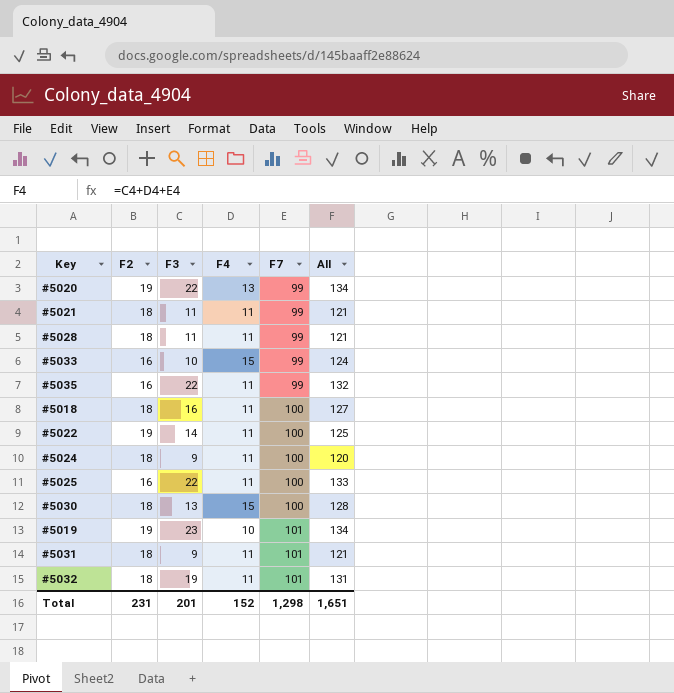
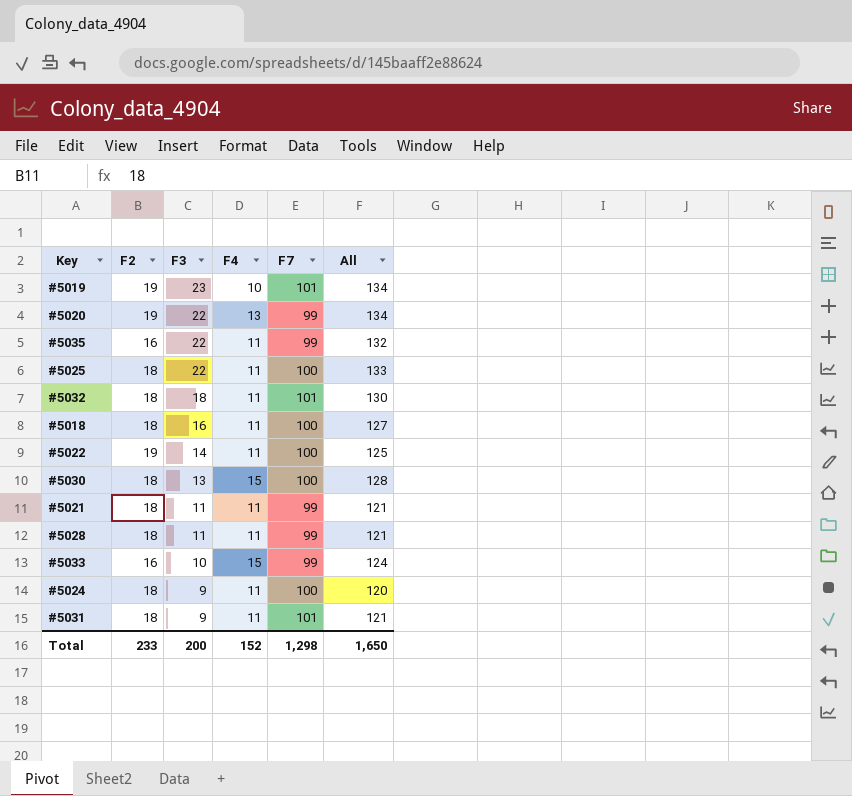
row order: F7 ascending -> F3 descending
#5025 | F2: 16 -> 18
#5032 | F3: 19 -> 18
#5032 | All: 131 -> 130
Total | F2: 231 -> 233
Total | F3: 201 -> 200
Total | All: 1,651 -> 1,650

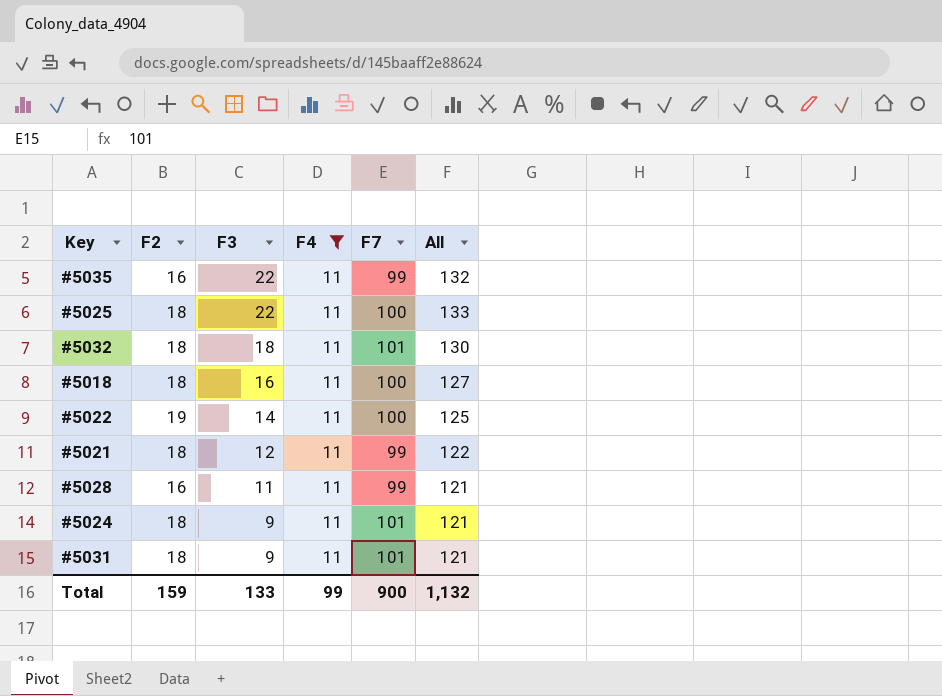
filter: none -> F4 = 11
#5021 | F3: 11 -> 12
#5021 | All: 121 -> 122
#5028 | F2: 18 -> 16
#5024 | F7: 100 -> 101
#5024 | All: 120 -> 121
Total | F2: 233 -> 159
Total | F3: 200 -> 133
Total | F4: 152 -> 99
Total | F7: 1,298 -> 900
Total | All: 1,650 -> 1,132

